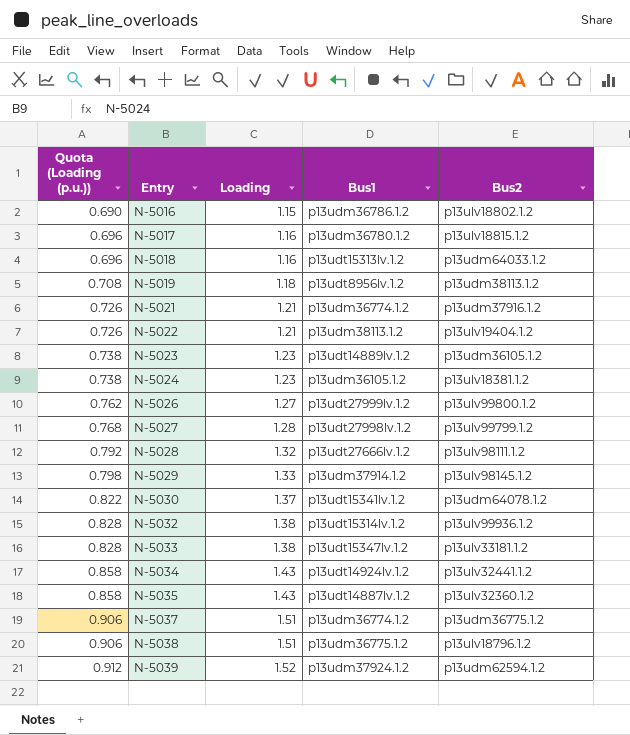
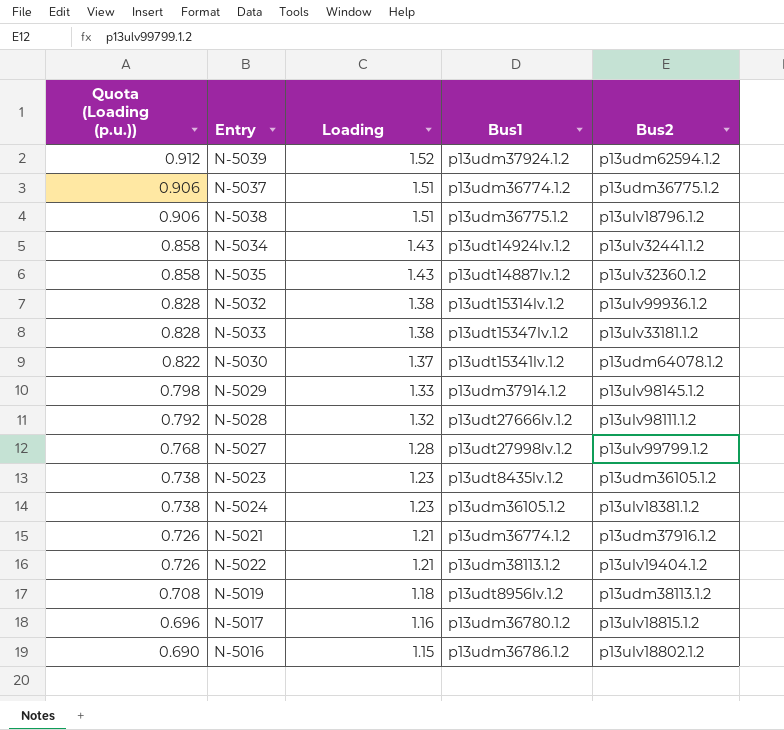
row order: Quota (Loading (p.u.)) ascending -> Quota (Loading (p.u.)) descending
row N-5018: 0.696 | 1.16 | p13udt15313lv.1.2 | p13udm64033.1.2 -> none
row N-5026: 0.762 | 1.27 | p13udt27999lv.1.2 | p13ulv99800.1.2 -> none
N-5023 | Bus1: p13udt14889lv.1.2 -> p13udt8435lv.1.2

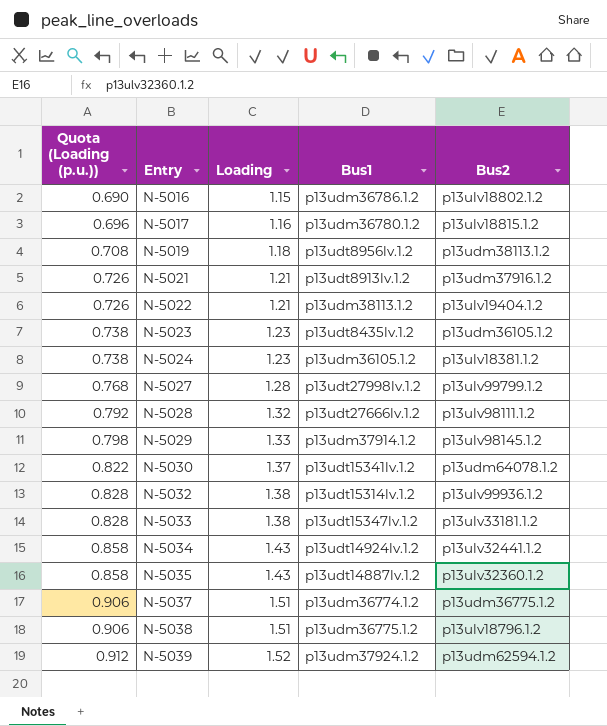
row order: Quota (Loading (p.u.)) descending -> Quota (Loading (p.u.)) ascending
N-5021 | Bus1: p13udm36774.1.2 -> p13udt8913lv.1.2

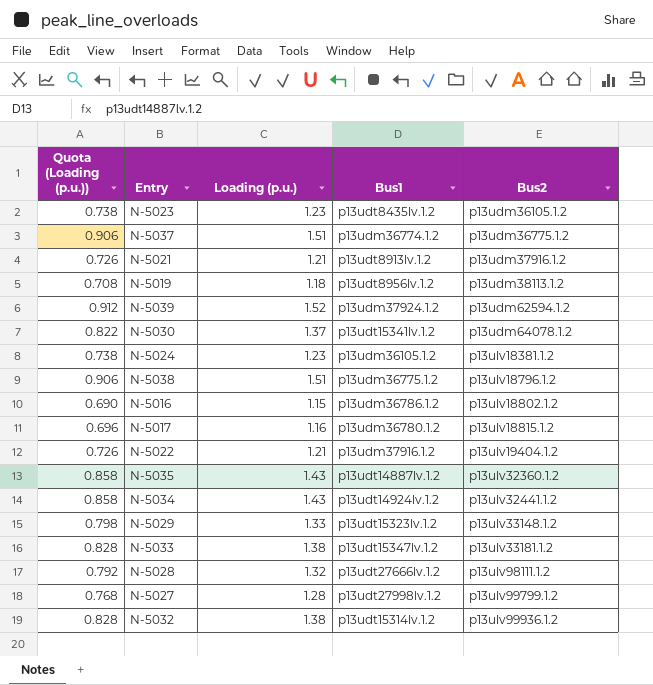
row order: Quota (Loading (p.u.)) ascending -> Bus2 ascending
column name: Loading -> Loading (p.u.)
N-5022 | Bus1: p13udm38113.1.2 -> p13udm37916.1.2
N-5029 | Bus1: p13udm37914.1.2 -> p13udt15323lv.1.2
N-5029 | Bus2: p13ulv98145.1.2 -> p13ulv33148.1.2

